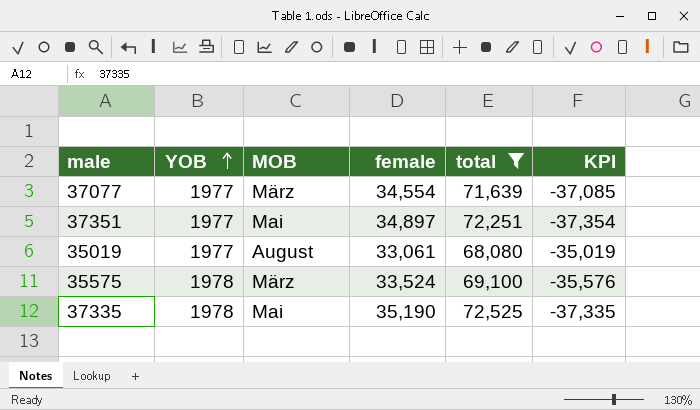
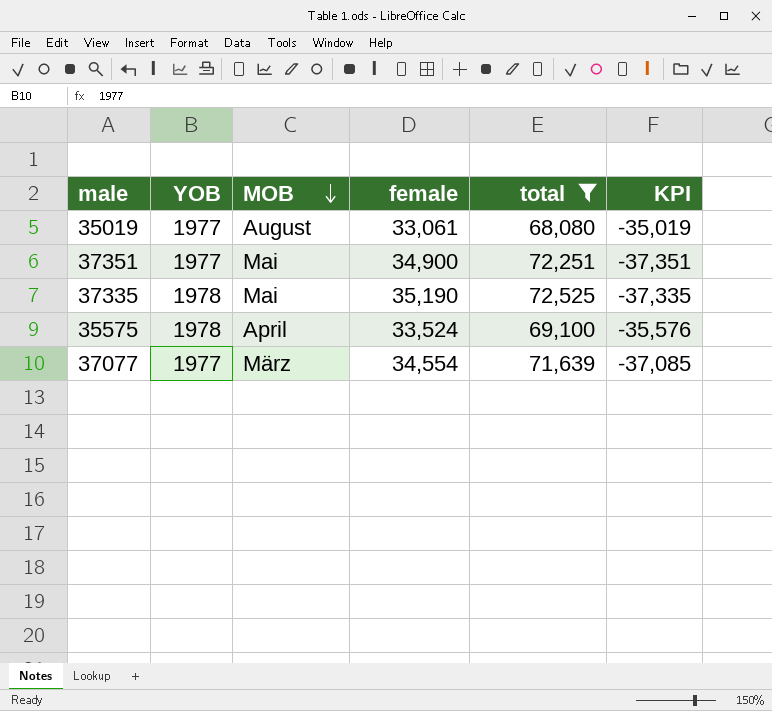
row order: YOB ascending -> MOB descending
37351 | female: 34,897 -> 34,900
37351 | KPI: -37,354 -> -37,351
35575 | MOB: März -> April

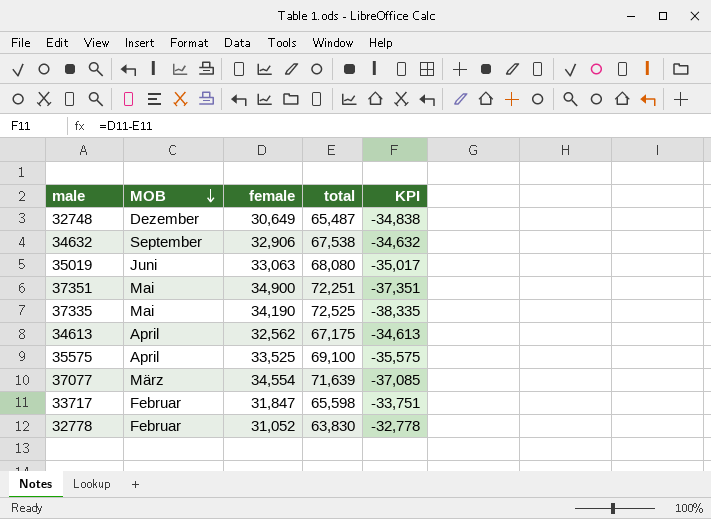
filter: total >= 68,080 -> none
column YOB | position: 2 -> none
35019 | MOB: August -> Juni
35019 | female: 33,061 -> 33,063
35019 | KPI: -35,019 -> -35,017
37335 | female: 35,190 -> 34,190
37335 | KPI: -37,335 -> -38,335
35575 | female: 33,524 -> 33,525
35575 | KPI: -35,576 -> -35,575

